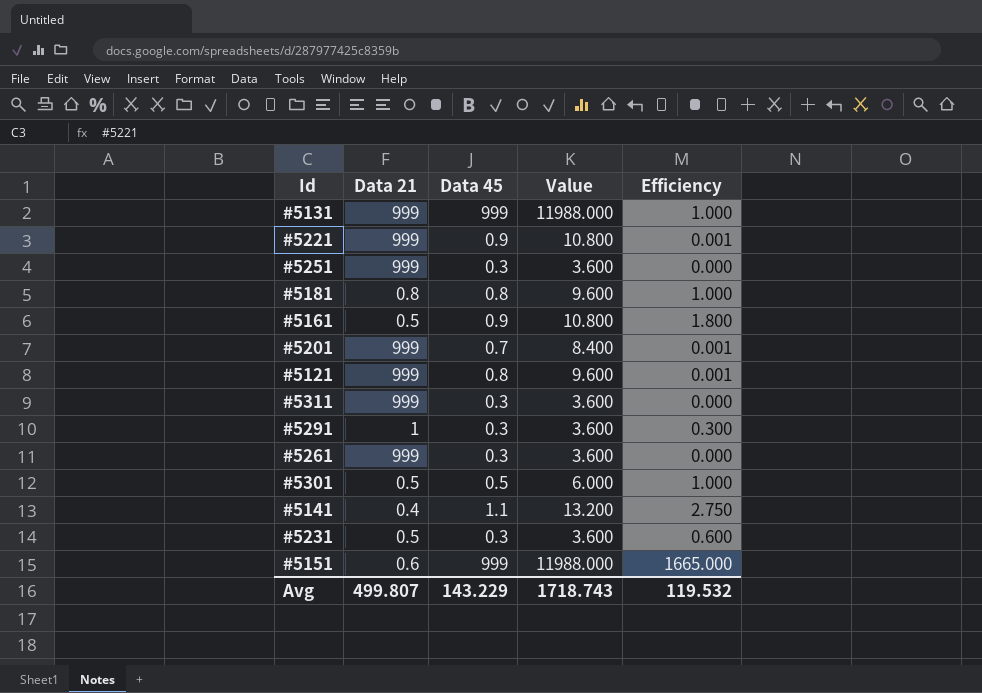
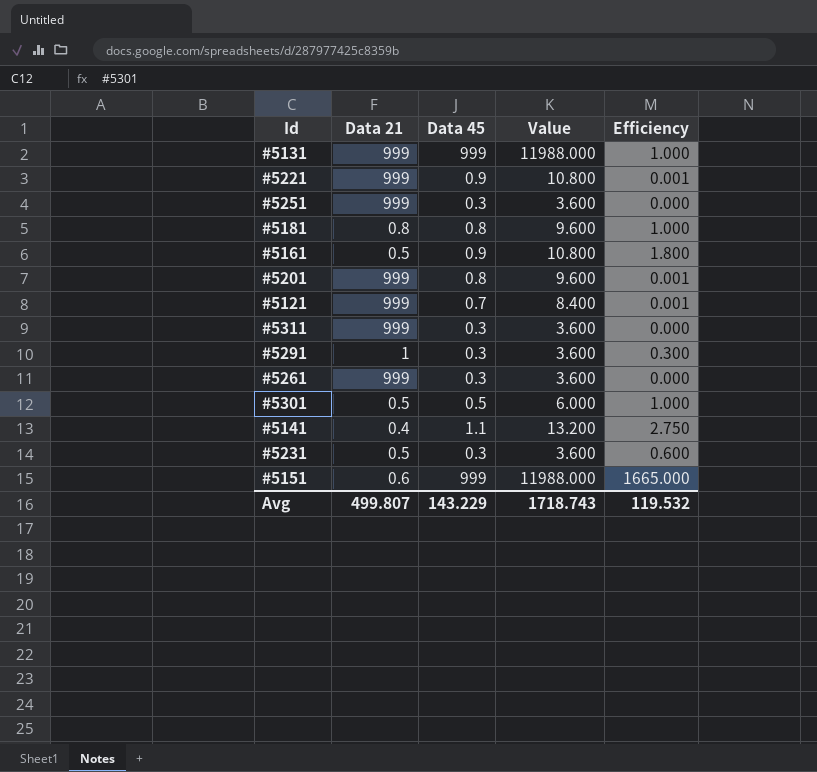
#5201 | Data 45: 0.7 -> 0.8
#5201 | Value: 8.400 -> 9.600
#5121 | Data 45: 0.8 -> 0.7
#5121 | Value: 9.600 -> 8.400

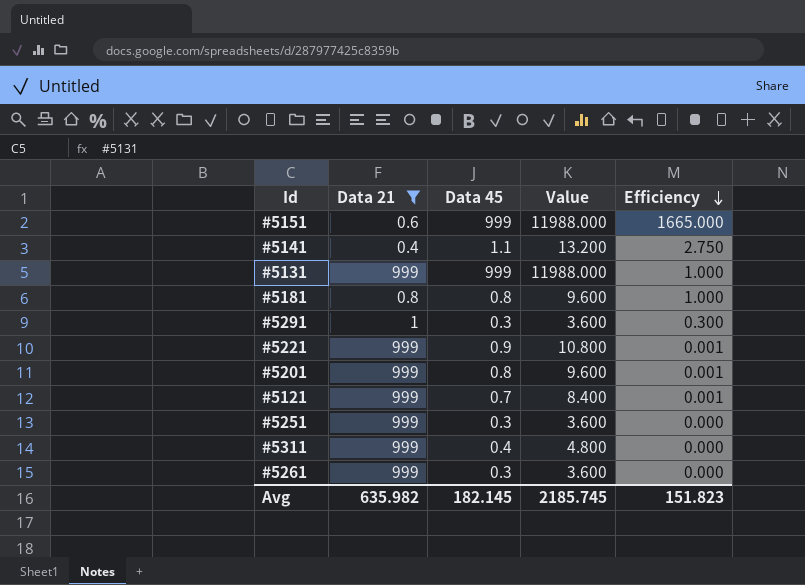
filter: none -> Data 21 != 0.5
row order: none -> Efficiency descending
#5311 | Data 45: 0.3 -> 0.4
#5311 | Value: 3.600 -> 4.800
Avg | Data 21: 499.807 -> 635.982
Avg | Data 45: 143.229 -> 182.145
Avg | Value: 1718.743 -> 2185.745
Avg | Efficiency: 119.532 -> 151.823

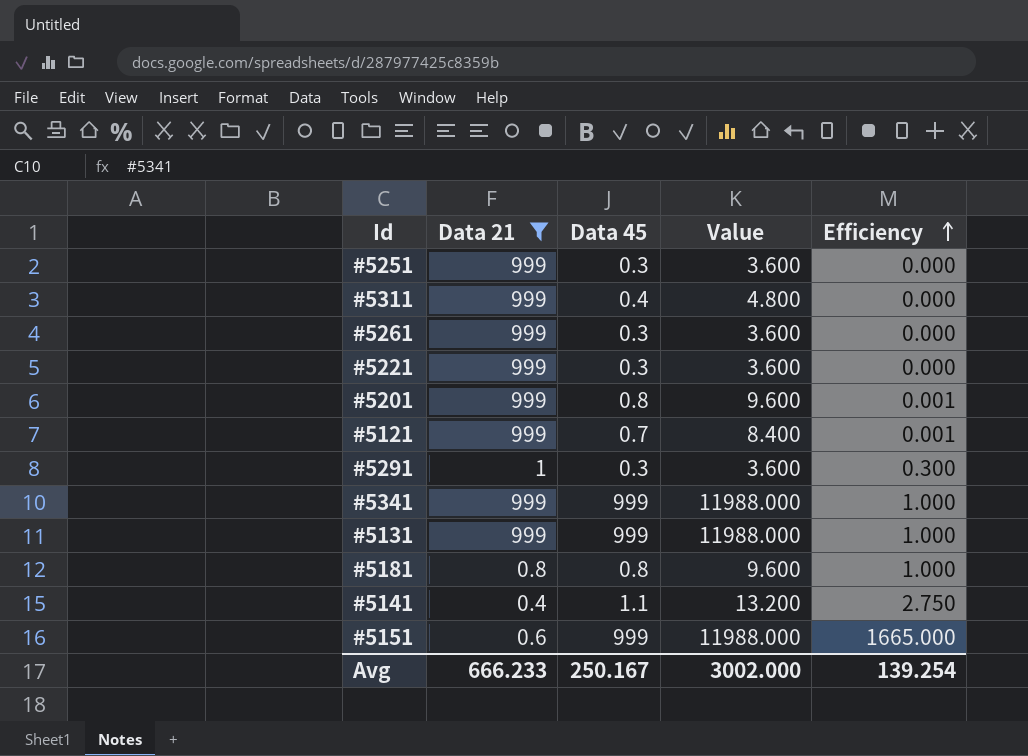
row order: Efficiency descending -> Efficiency ascending
#5221 | Data 45: 0.9 -> 0.3
#5221 | Value: 10.800 -> 3.600
#5221 | Efficiency: 0.001 -> 0.000
row #5341: none -> 999 | 999 | 11988.000 | 1.000
Avg | Data 21: 635.982 -> 666.233
Avg | Data 45: 182.145 -> 250.167
Avg | Value: 2185.745 -> 3002.000
Avg | Efficiency: 151.823 -> 139.254

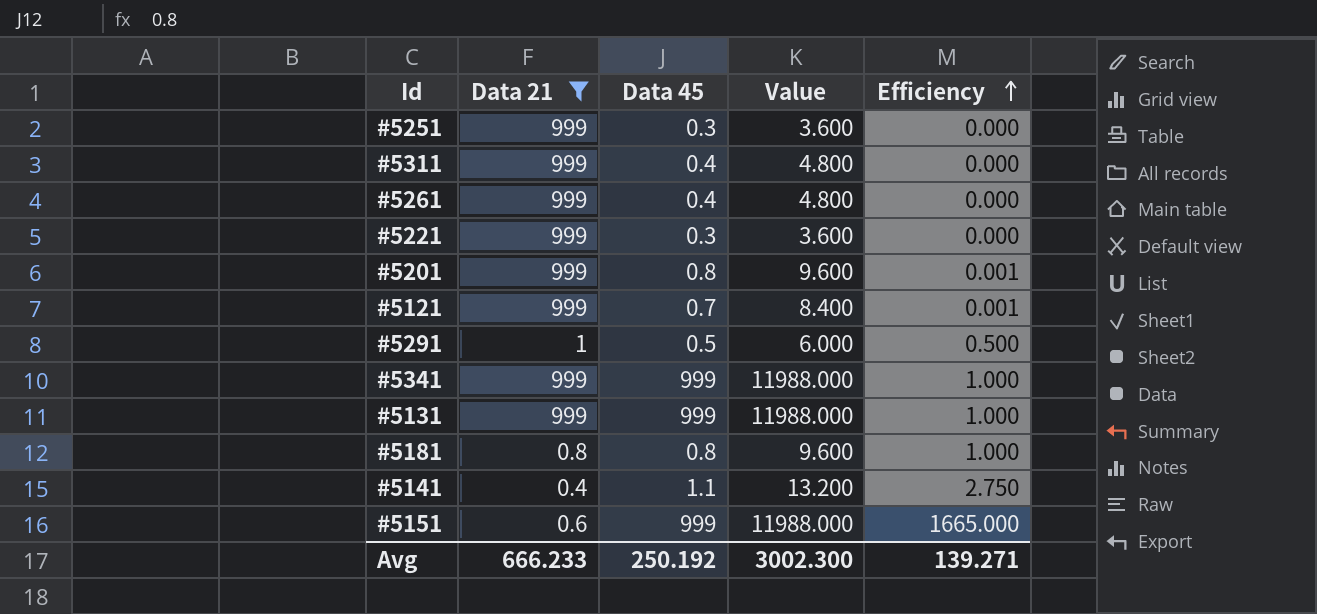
#5261 | Data 45: 0.3 -> 0.4
#5261 | Value: 3.600 -> 4.800
#5291 | Data 45: 0.3 -> 0.5
#5291 | Value: 3.600 -> 6.000
#5291 | Efficiency: 0.300 -> 0.500
Avg | Data 45: 250.167 -> 250.192
Avg | Value: 3002.000 -> 3002.300
Avg | Efficiency: 139.254 -> 139.271

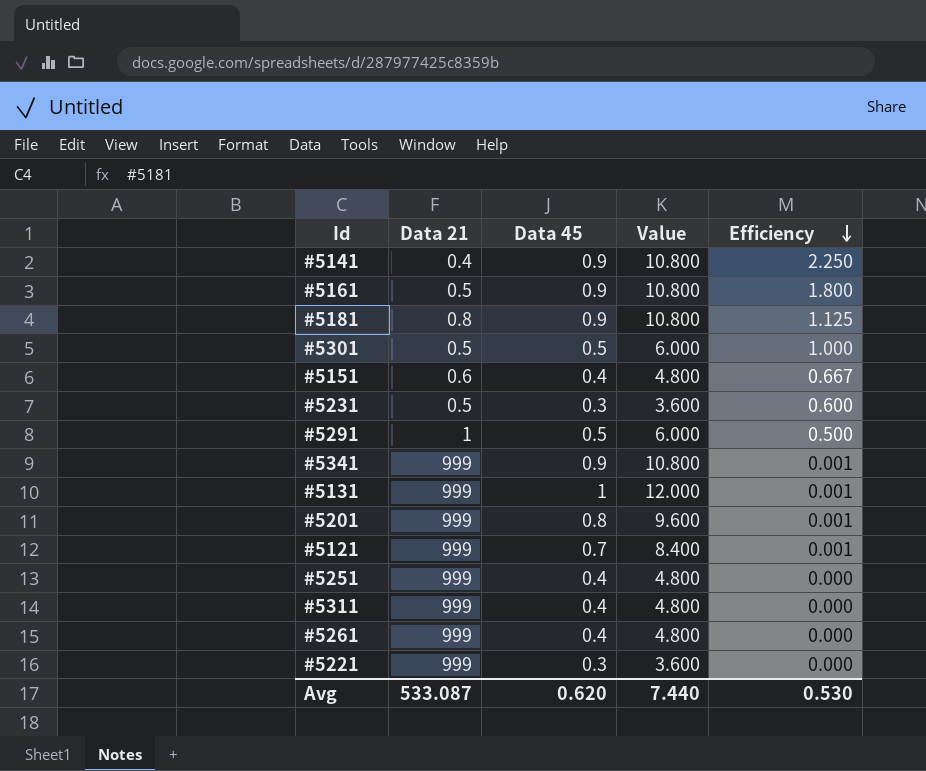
filter: Data 21 != 0.5 -> none
row order: Efficiency ascending -> Efficiency descending
#5141 | Data 45: 1.1 -> 0.9
#5141 | Value: 13.200 -> 10.800
#5141 | Efficiency: 2.750 -> 2.250
#5181 | Data 45: 0.8 -> 0.9
#5181 | Value: 9.600 -> 10.800
#5181 | Efficiency: 1.000 -> 1.125
#5151 | Data 45: 999 -> 0.4
#5151 | Value: 11988.000 -> 4.800
#5151 | Efficiency: 1665.000 -> 0.667
#5341 | Data 45: 999 -> 0.9
#5341 | Value: 11988.000 -> 10.800
#5341 | Efficiency: 1.000 -> 0.001
#5131 | Data 45: 999 -> 1
#5131 | Value: 11988.000 -> 12.000
#5131 | Efficiency: 1.000 -> 0.001
#5251 | Data 45: 0.3 -> 0.4
#5251 | Value: 3.600 -> 4.800
Avg | Data 21: 666.233 -> 533.087
Avg | Data 45: 250.192 -> 0.620
Avg | Value: 3002.300 -> 7.440
Avg | Efficiency: 139.271 -> 0.530

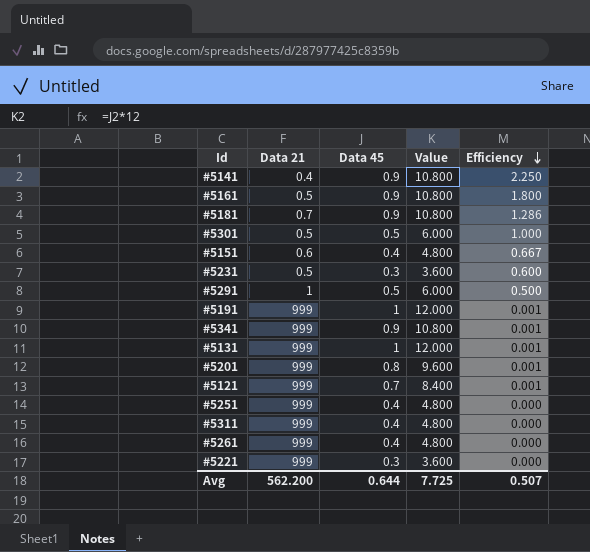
#5181 | Data 21: 0.8 -> 0.7
#5181 | Efficiency: 1.125 -> 1.286
row #5191: none -> 999 | 1 | 12.000 | 0.001
Avg | Data 21: 533.087 -> 562.200
Avg | Data 45: 0.620 -> 0.644
Avg | Value: 7.440 -> 7.725
Avg | Efficiency: 0.530 -> 0.507

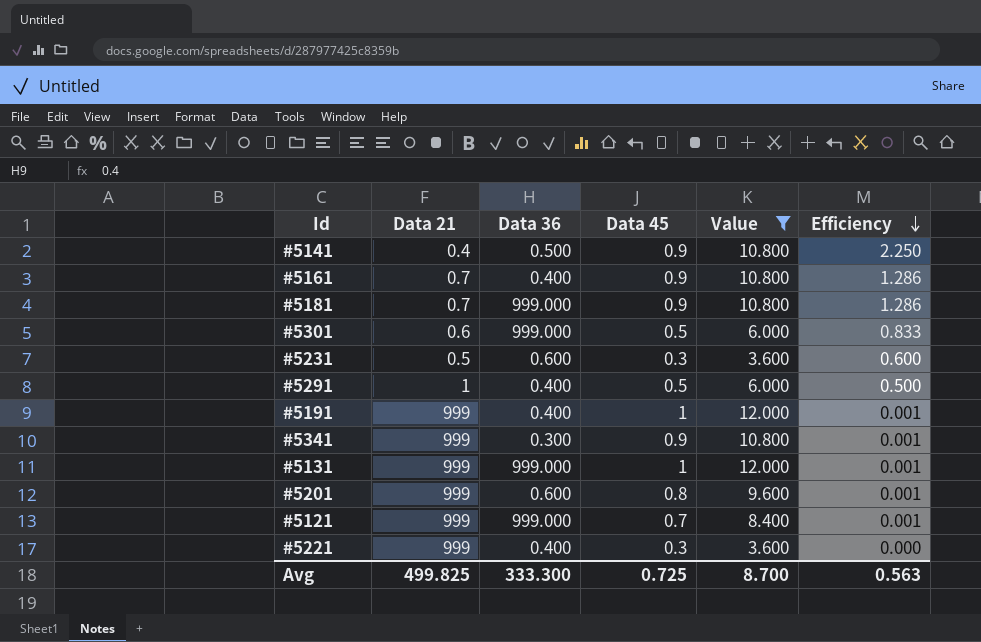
filter: none -> Value != 4.800
column Data 36 | position: none -> 3
#5161 | Data 21: 0.5 -> 0.7
#5161 | Efficiency: 1.800 -> 1.286
#5301 | Data 21: 0.5 -> 0.6
#5301 | Efficiency: 1.000 -> 0.833
Avg | Data 21: 562.200 -> 499.825
Avg | Data 45: 0.644 -> 0.725
Avg | Value: 7.725 -> 8.700
Avg | Efficiency: 0.507 -> 0.563

